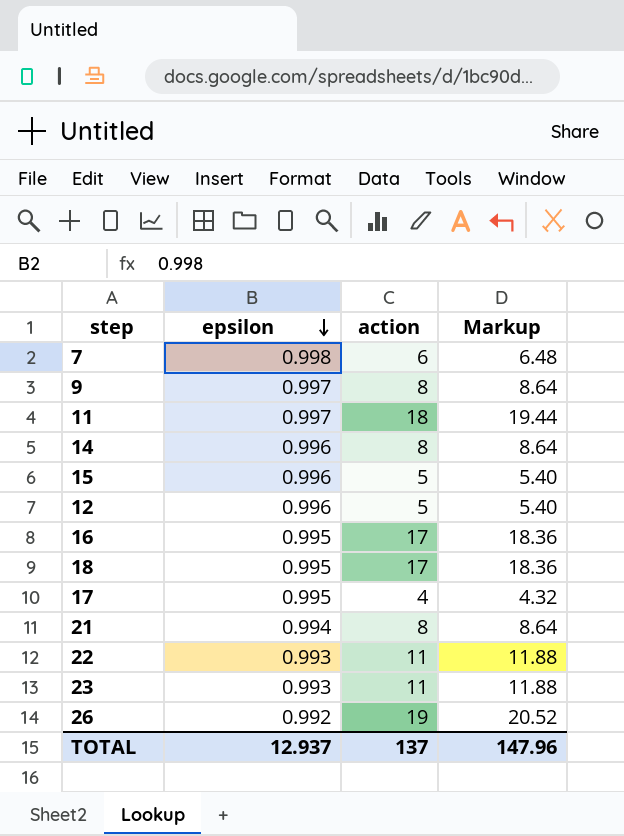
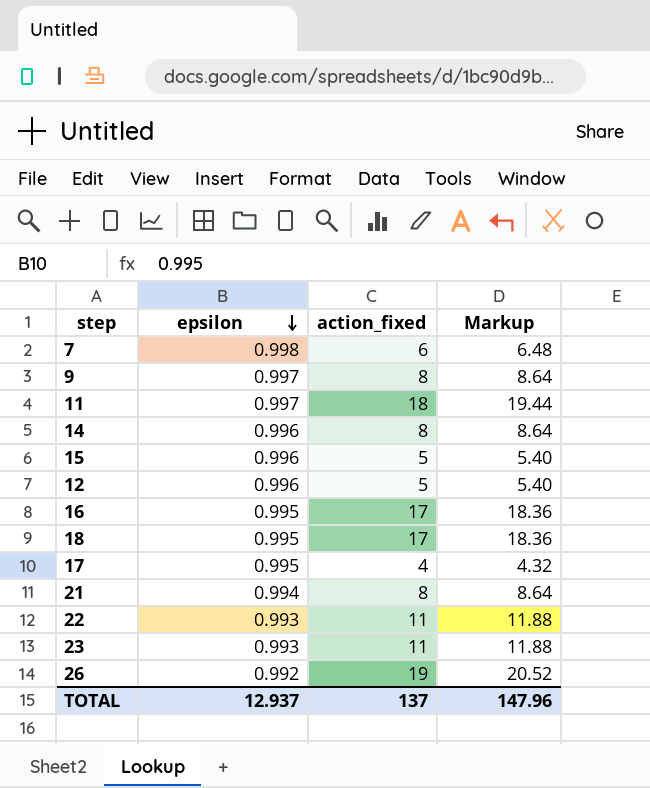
column name: action -> action_fixed

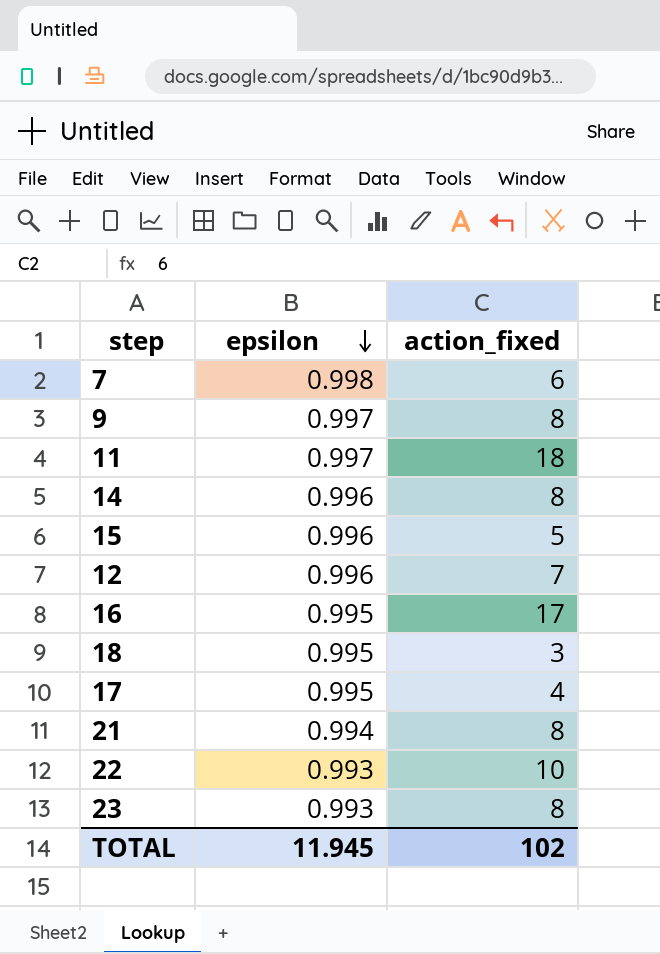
column Markup | formula: [action_fixed] * 1.08 -> none
row 26: 0.992 | 19 | 20.52 -> none
12 | action_fixed: 5 -> 7
18 | action_fixed: 17 -> 3
22 | action_fixed: 11 -> 10
23 | action_fixed: 11 -> 8
TOTAL | epsilon: 12.937 -> 11.945
TOTAL | action_fixed: 137 -> 102

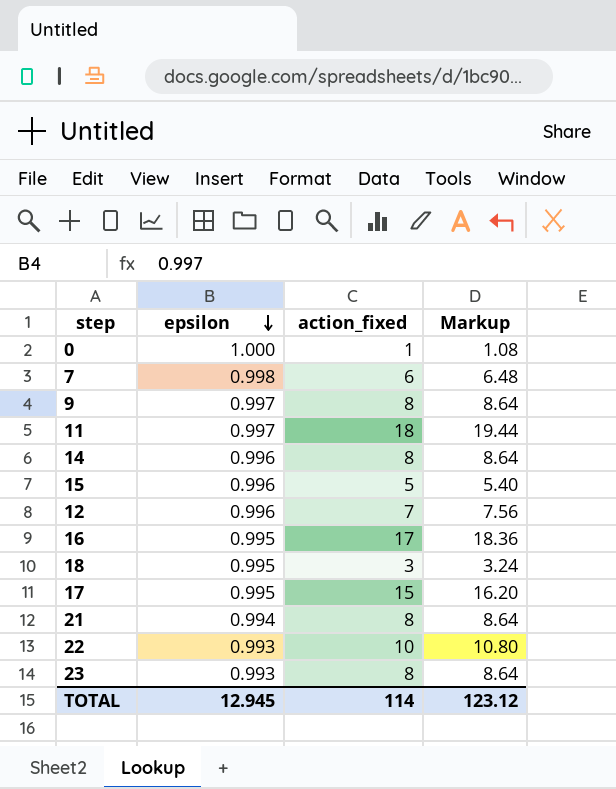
column Markup | formula: none -> [action_fixed] * 1.08
row 0: none -> 1.000 | 1 | 1.08
17 | action_fixed: 4 -> 15
TOTAL | epsilon: 11.945 -> 12.945
TOTAL | action_fixed: 102 -> 114

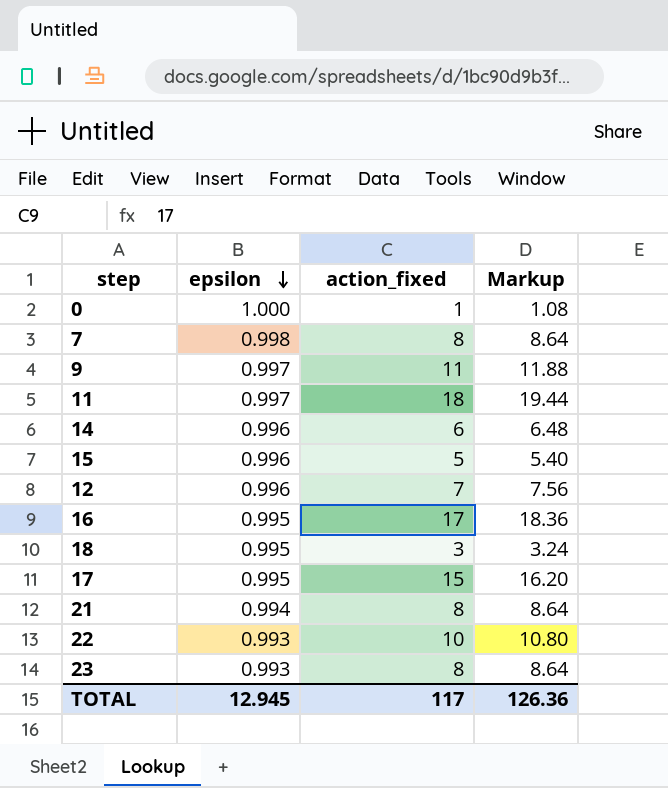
7 | action_fixed: 6 -> 8
7 | Markup: 6.48 -> 8.64
9 | action_fixed: 8 -> 11
9 | Markup: 8.64 -> 11.88
14 | action_fixed: 8 -> 6
14 | Markup: 8.64 -> 6.48
TOTAL | action_fixed: 114 -> 117
TOTAL | Markup: 123.12 -> 126.36

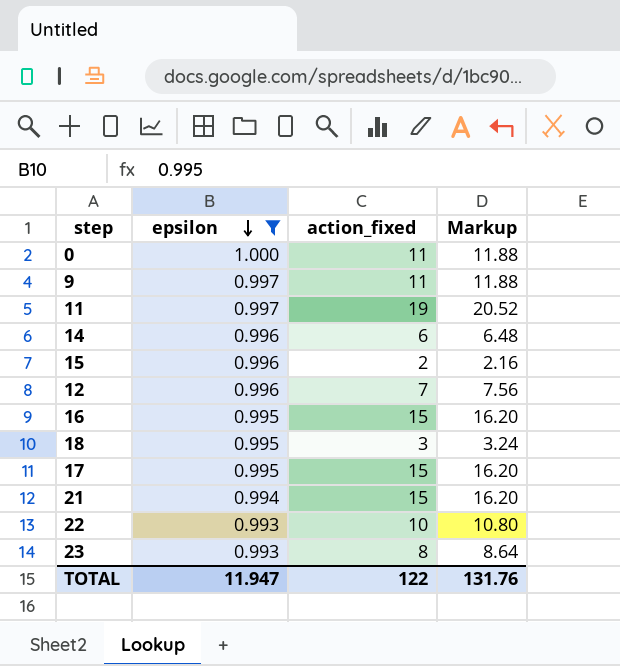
filter: none -> epsilon != 0.998
0 | action_fixed: 1 -> 11
0 | Markup: 1.08 -> 11.88
11 | action_fixed: 18 -> 19
11 | Markup: 19.44 -> 20.52
15 | action_fixed: 5 -> 2
15 | Markup: 5.40 -> 2.16
16 | action_fixed: 17 -> 15
16 | Markup: 18.36 -> 16.20
21 | action_fixed: 8 -> 15
21 | Markup: 8.64 -> 16.20
TOTAL | epsilon: 12.945 -> 11.947
TOTAL | action_fixed: 117 -> 122
TOTAL | Markup: 126.36 -> 131.76

